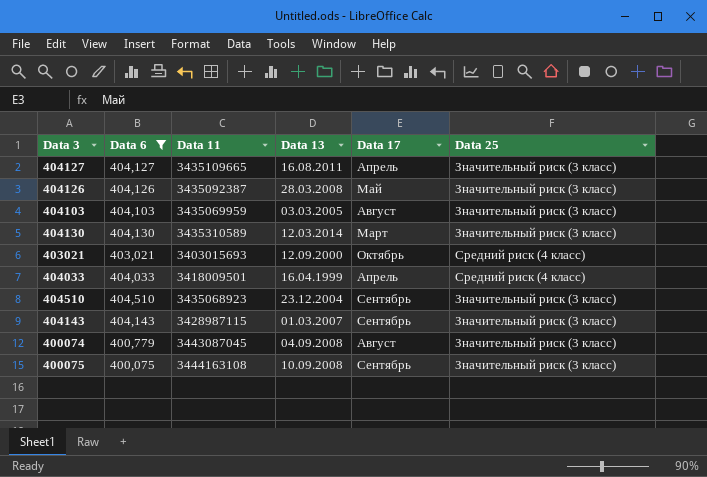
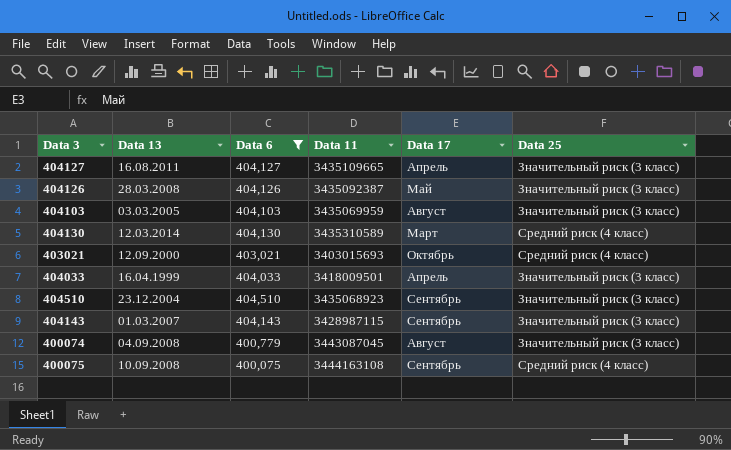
column Data 13 | position: 4 -> 2
404130 | Data 25: Значительный риск (3 класс) -> Средний риск (4 класс)
404033 | Data 25: Средний риск (4 класс) -> Значительный риск (3 класс)
400075 | Data 25: Значительный риск (3 класс) -> Средний риск (4 класс)

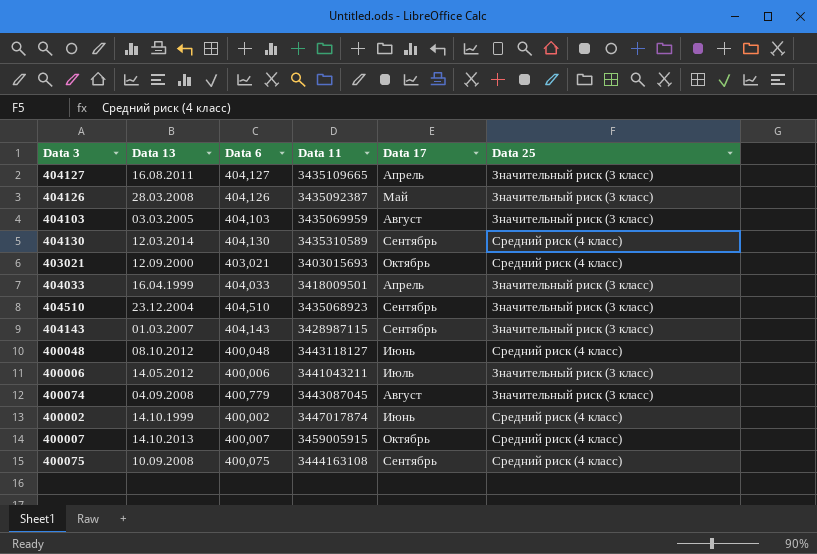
filter: Data 6 >= 400,075 -> none
404130 | Data 17: Март -> Сентябрь

